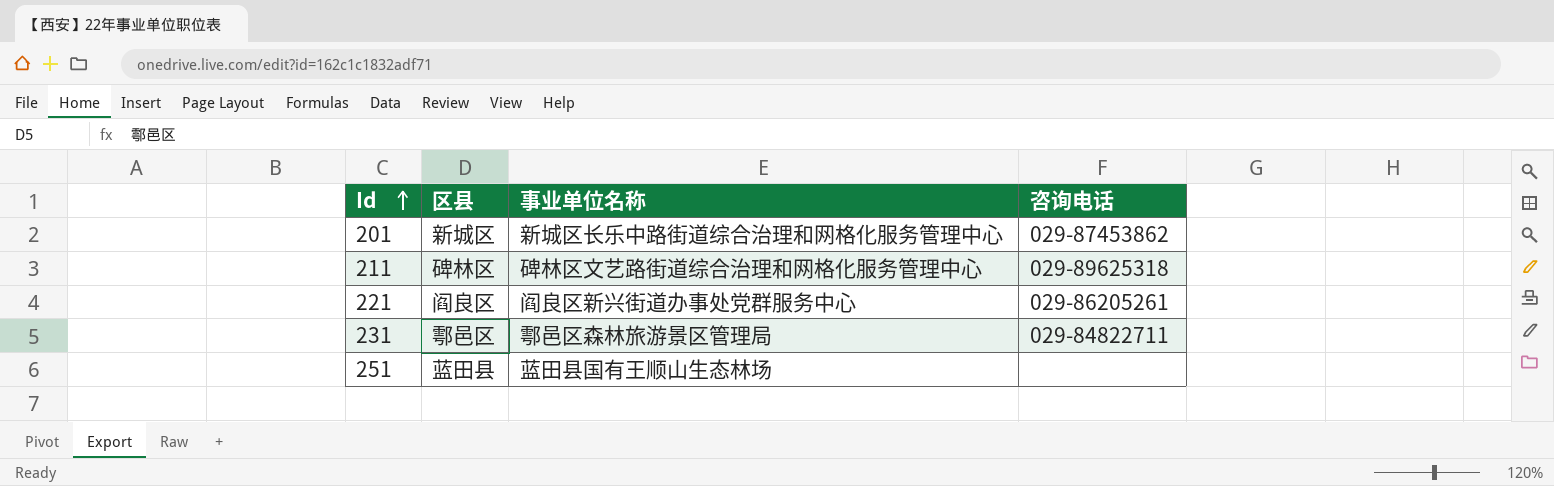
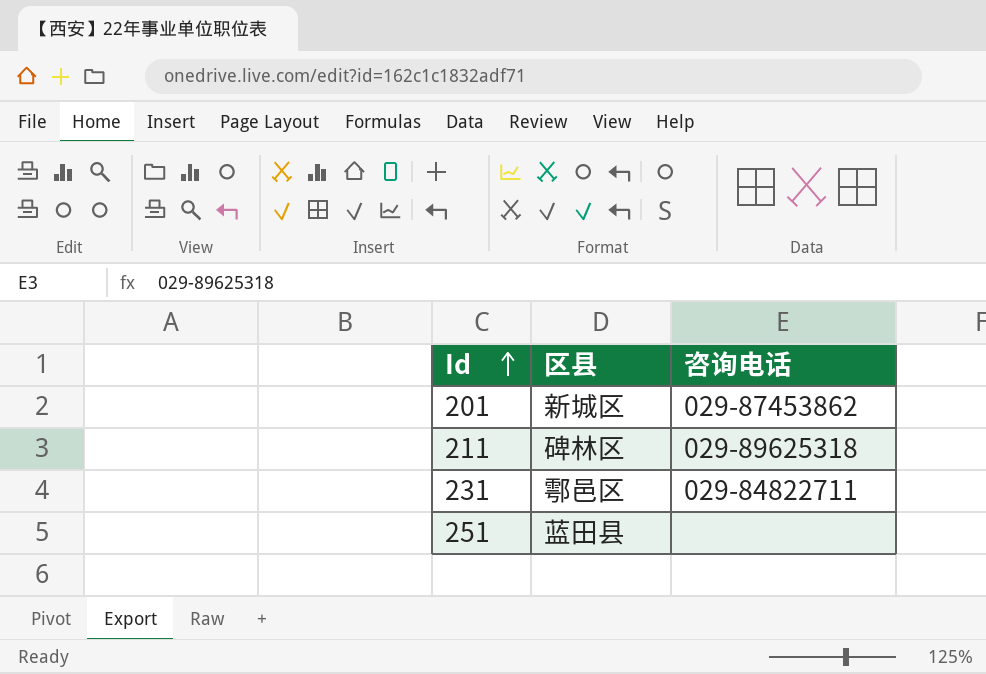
column 事业单位名称 | position: 3 -> none
row 221: 阎良区 | 阎良区新兴街道办事处党群服务中心 | 029-86205261 -> none

